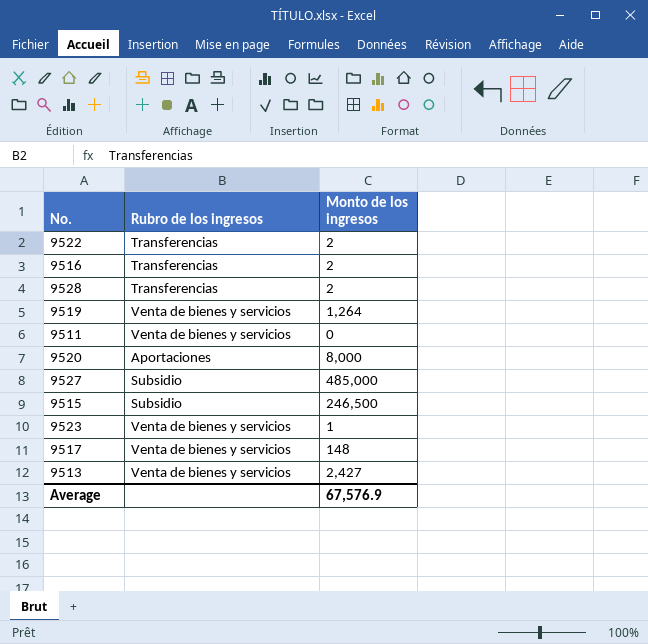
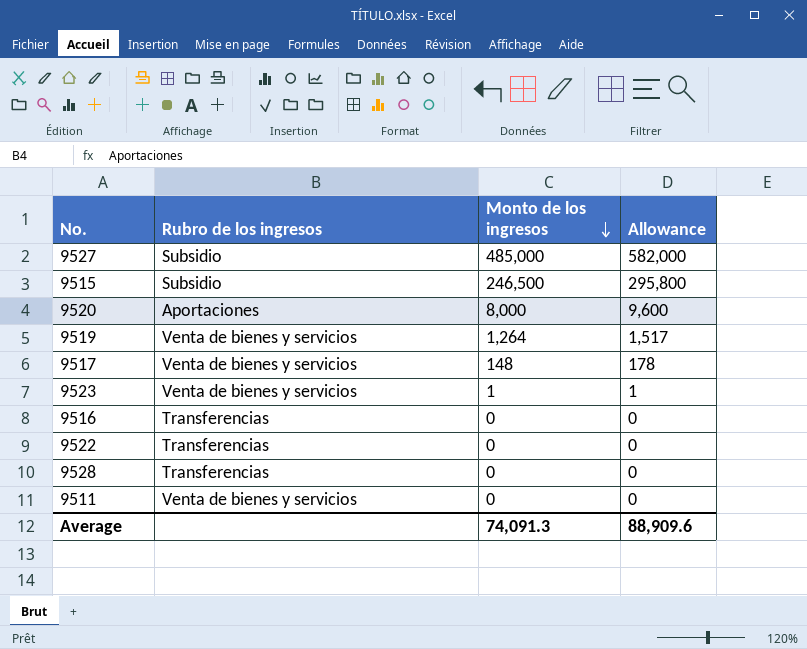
row order: none -> Monto de los ingresos descending
column Allowance | formula: none -> [Monto de los ingresos] * 1.2
row 9513: Venta de bienes y servicios | 2,427 -> none
9516 | Monto de los ingresos: 2 -> 0
9522 | Monto de los ingresos: 2 -> 0
9528 | Monto de los ingresos: 2 -> 0
Average | Monto de los ingresos: 67,576.9 -> 74,091.3

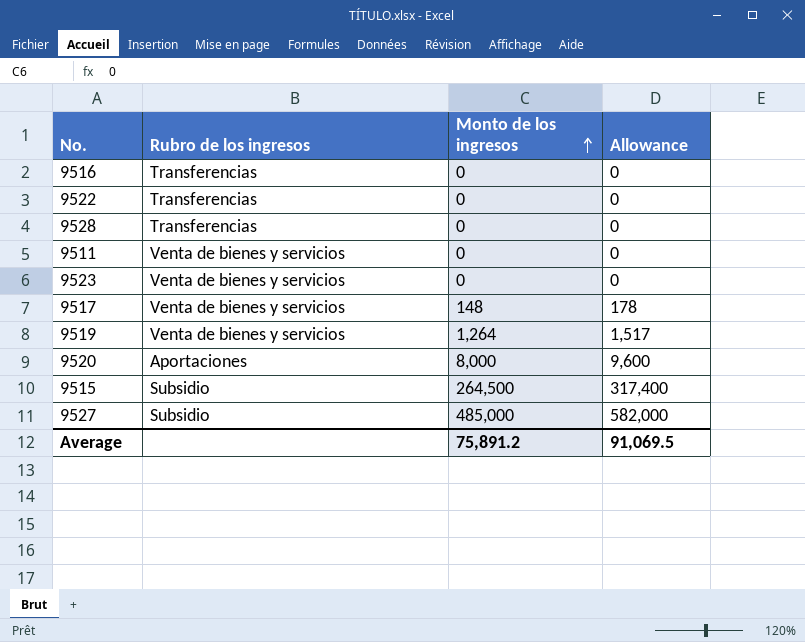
row order: Monto de los ingresos descending -> Monto de los ingresos ascending
9523 | Monto de los ingresos: 1 -> 0
9523 | Allowance: 1 -> 0
9515 | Monto de los ingresos: 246,500 -> 264,500
9515 | Allowance: 295,800 -> 317,400
Average | Monto de los ingresos: 74,091.3 -> 75,891.2
Average | Allowance: 88,909.6 -> 91,069.5

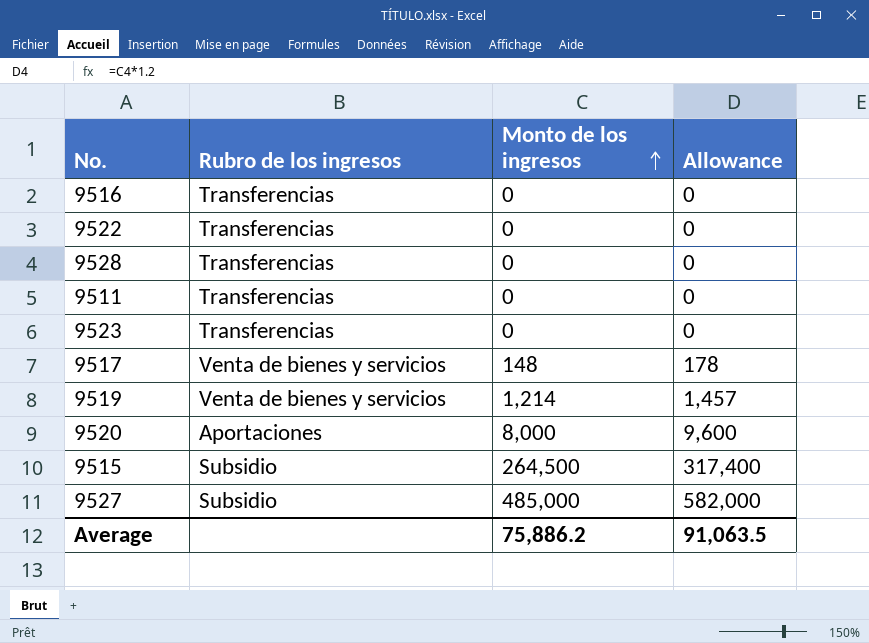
9511 | Rubro de los ingresos: Venta de bienes y servicios -> Transferencias
9523 | Rubro de los ingresos: Venta de bienes y servicios -> Transferencias
9519 | Monto de los ingresos: 1,264 -> 1,214
9519 | Allowance: 1,517 -> 1,457
Average | Monto de los ingresos: 75,891.2 -> 75,886.2
Average | Allowance: 91,069.5 -> 91,063.5

